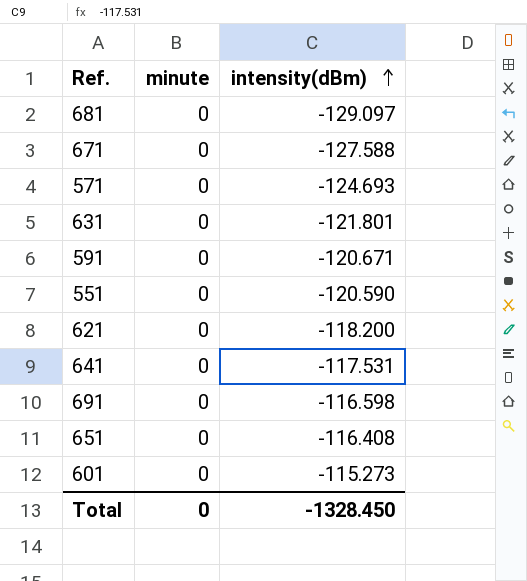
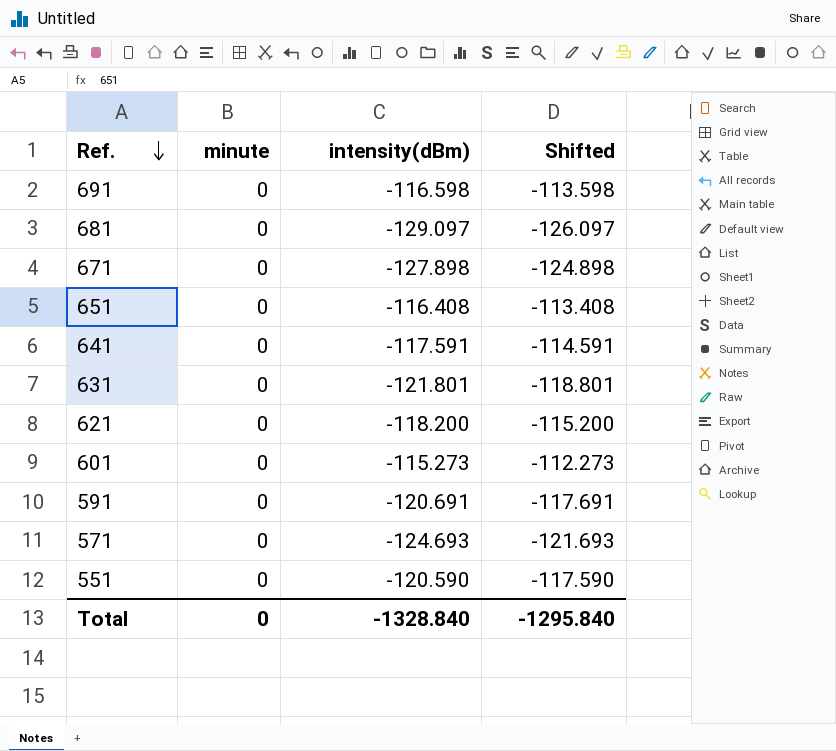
row order: intensity(dBm) ascending -> Ref. descending
column Shifted | formula: none -> [intensity(dBm)] + 3
671 | intensity(dBm): -127.588 -> -127.898
641 | intensity(dBm): -117.531 -> -117.591
591 | intensity(dBm): -120.671 -> -120.691
Total | intensity(dBm): -1328.450 -> -1328.840

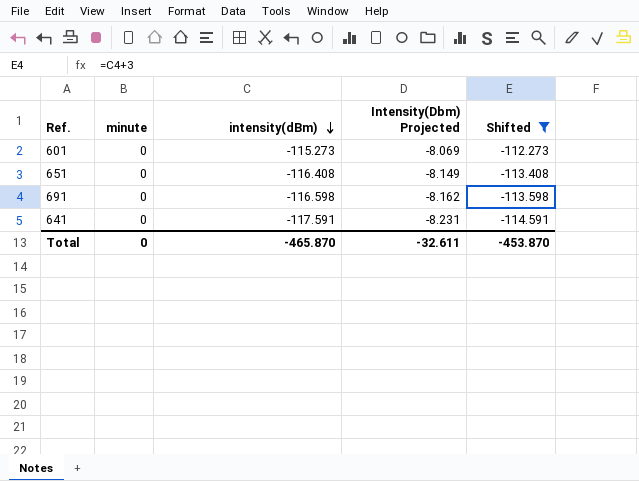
filter: none -> Shifted >= -114.591
row order: Ref. descending -> intensity(dBm) descending
column Intensity(Dbm) Projected | formula: none -> [intensity(dBm)] * 0.07
Total | intensity(dBm): -1328.840 -> -465.870
Total | Shifted: -1295.840 -> -453.870

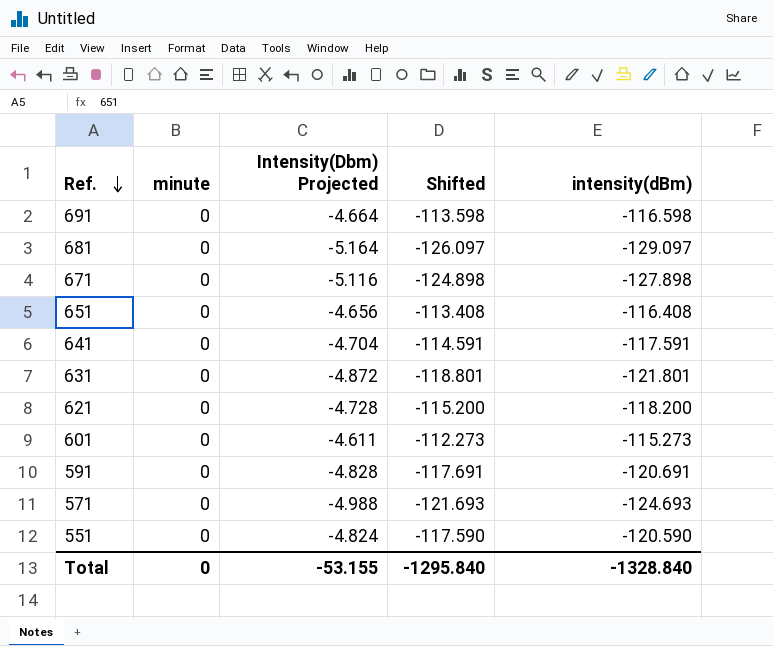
filter: Shifted >= -114.591 -> none
row order: intensity(dBm) descending -> Ref. descending
column Intensity(Dbm) Projected | formula: [intensity(dBm)] * 0.07 -> [intensity(dBm)] * 0.04
column intensity(dBm) | position: 3 -> 5
Total | Intensity(Dbm) Projected: -32.611 -> -53.155
Total | Shifted: -453.870 -> -1295.840
Total | intensity(dBm): -465.870 -> -1328.840

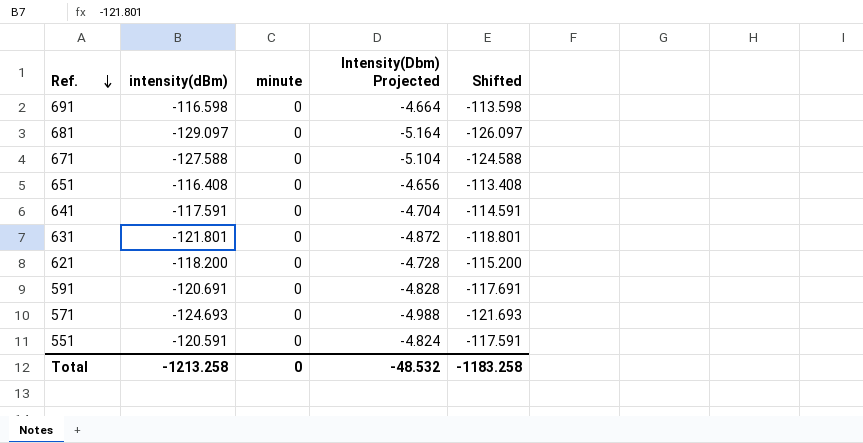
column intensity(dBm) | position: 5 -> 2
row 601: 0 | -4.611 | -112.273 | -115.273 -> none
671 | intensity(dBm): -127.898 -> -127.588
671 | Intensity(Dbm) Projected: -5.116 -> -5.104
671 | Shifted: -124.898 -> -124.588
551 | intensity(dBm): -120.590 -> -120.591
551 | Shifted: -117.590 -> -117.591
Total | intensity(dBm): -1328.840 -> -1213.258
Total | Intensity(Dbm) Projected: -53.155 -> -48.532
Total | Shifted: -1295.840 -> -1183.258

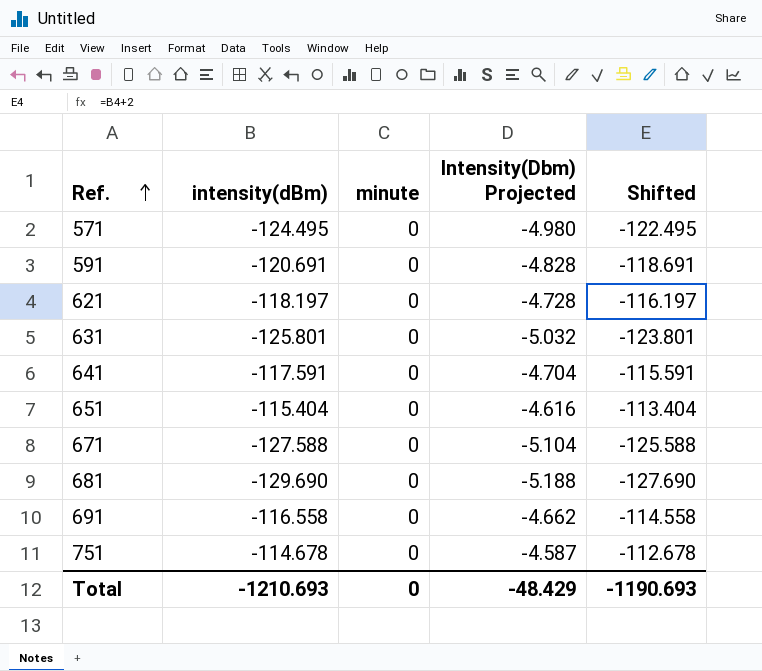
row order: Ref. descending -> Ref. ascending
column Shifted | formula: [intensity(dBm)] + 3 -> [intensity(dBm)] + 2
row 551: -120.591 | 0 | -4.824 | -117.591 -> none
571 | intensity(dBm): -124.693 -> -124.495
571 | Intensity(Dbm) Projected: -4.988 -> -4.980
621 | intensity(dBm): -118.200 -> -118.197
631 | intensity(dBm): -121.801 -> -125.801
631 | Intensity(Dbm) Projected: -4.872 -> -5.032
651 | intensity(dBm): -116.408 -> -115.404
651 | Intensity(Dbm) Projected: -4.656 -> -4.616
681 | intensity(dBm): -129.097 -> -129.690
681 | Intensity(Dbm) Projected: -5.164 -> -5.188
691 | intensity(dBm): -116.598 -> -116.558
691 | Intensity(Dbm) Projected: -4.664 -> -4.662
row 751: none -> -114.678 | 0 | -4.587 | -112.678
Total | intensity(dBm): -1213.258 -> -1210.693
Total | Intensity(Dbm) Projected: -48.532 -> -48.429
Total | Shifted: -1183.258 -> -1190.693

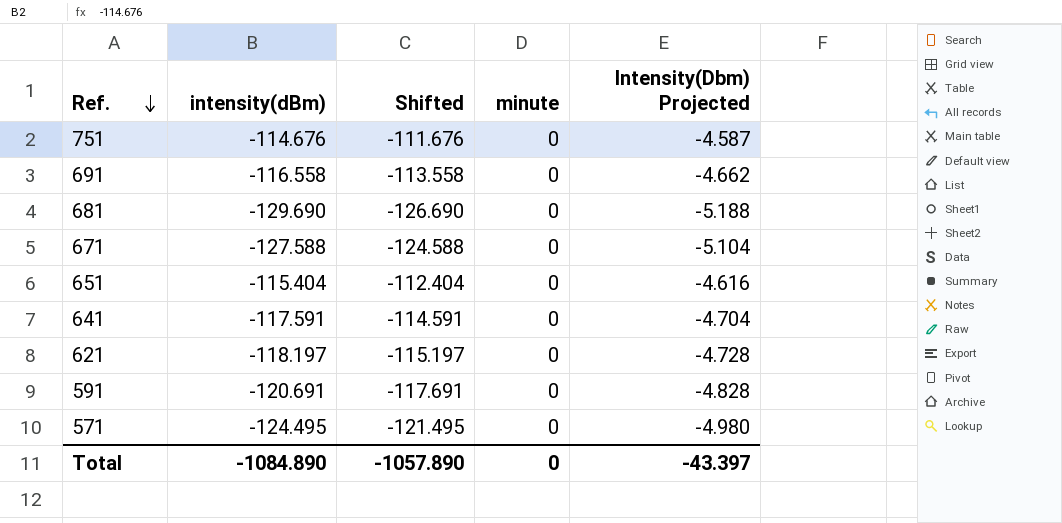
row order: Ref. ascending -> Ref. descending
column Shifted | formula: [intensity(dBm)] + 2 -> [intensity(dBm)] + 3
column Shifted | position: 5 -> 3
row 631: -125.801 | 0 | -5.032 | -123.801 -> none
751 | intensity(dBm): -114.678 -> -114.676
Total | intensity(dBm): -1210.693 -> -1084.890
Total | Shifted: -1190.693 -> -1057.890
Total | Intensity(Dbm) Projected: -48.429 -> -43.397

